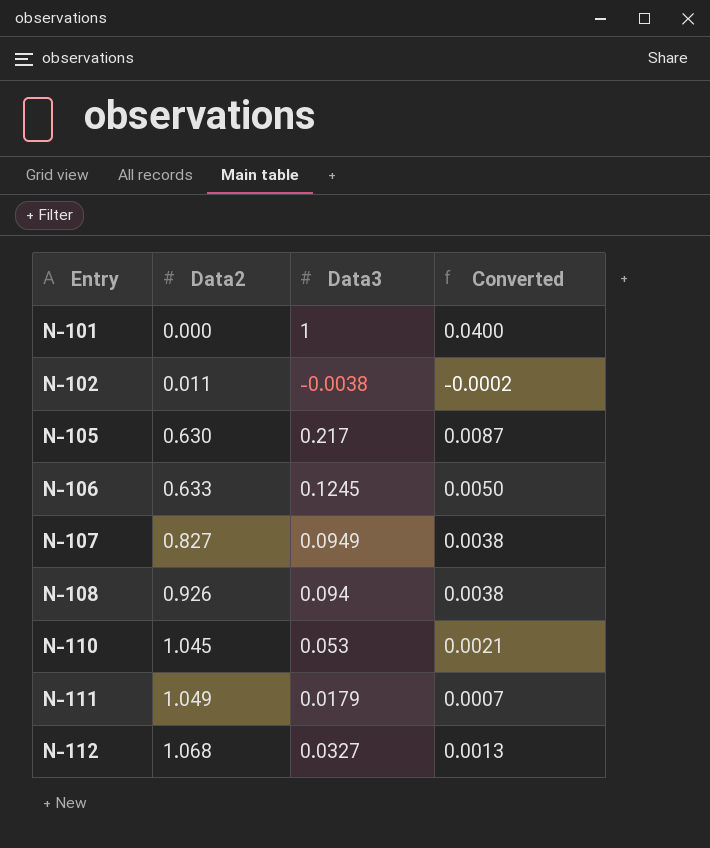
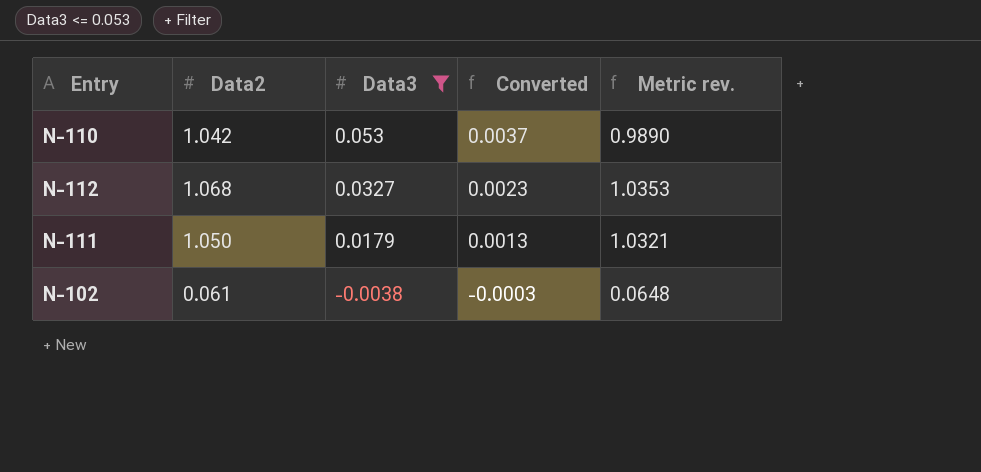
filter: none -> Data3 <= 0.053
row order: Entry ascending -> Data3 descending
column Converted | formula: [Data3] * 0.04 -> [Data3] * 0.07
column Metric rev. | formula: none -> [Data2] - [Data3]
N-110 | Data2: 1.045 -> 1.042
N-111 | Data2: 1.049 -> 1.050
N-102 | Data2: 0.011 -> 0.061

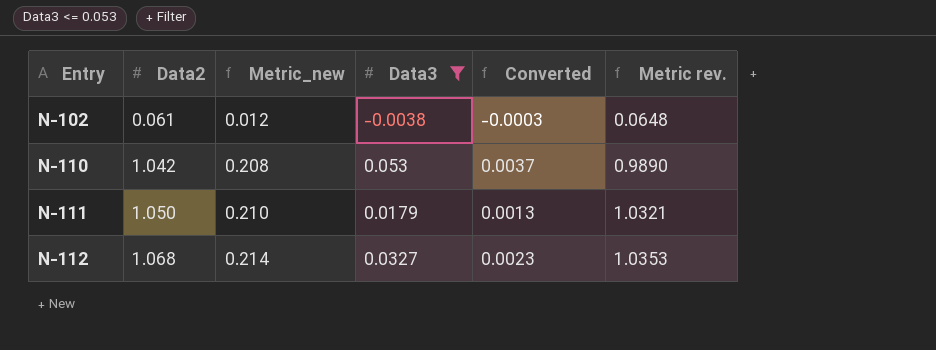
row order: Data3 descending -> Entry ascending
column Metric_new | formula: none -> [Data2] * 0.2

